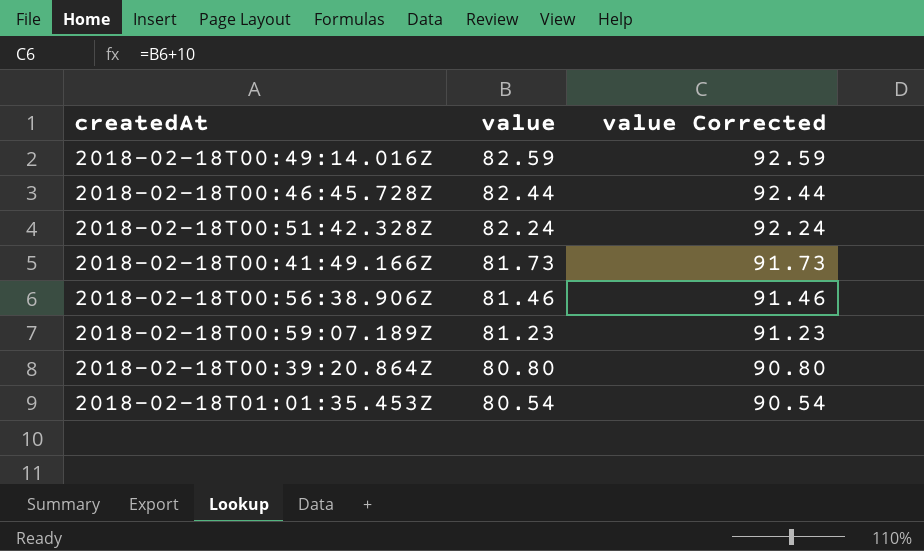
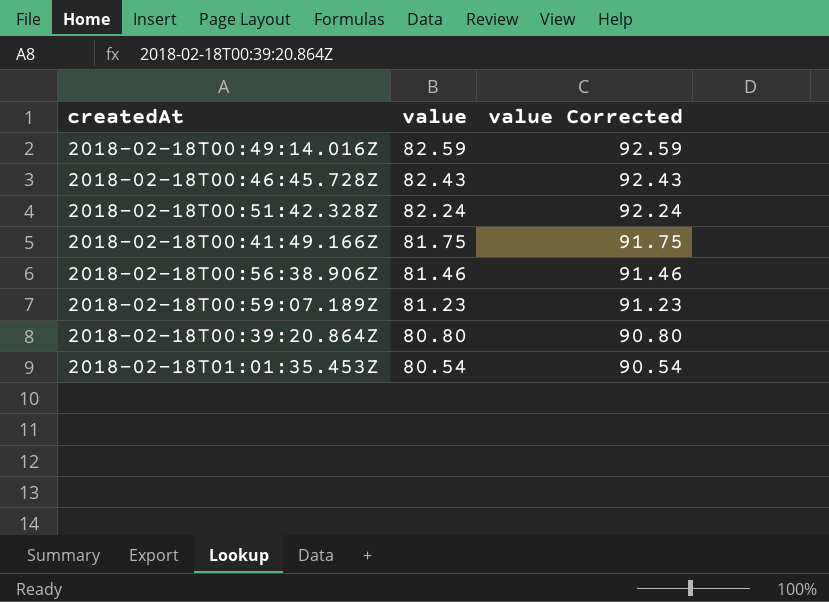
2018-02-18T00:46:45.728Z | value: 82.44 -> 82.43
2018-02-18T00:46:45.728Z | value Corrected: 92.44 -> 92.43
2018-02-18T00:41:49.166Z | value: 81.73 -> 81.75
2018-02-18T00:41:49.166Z | value Corrected: 91.73 -> 91.75

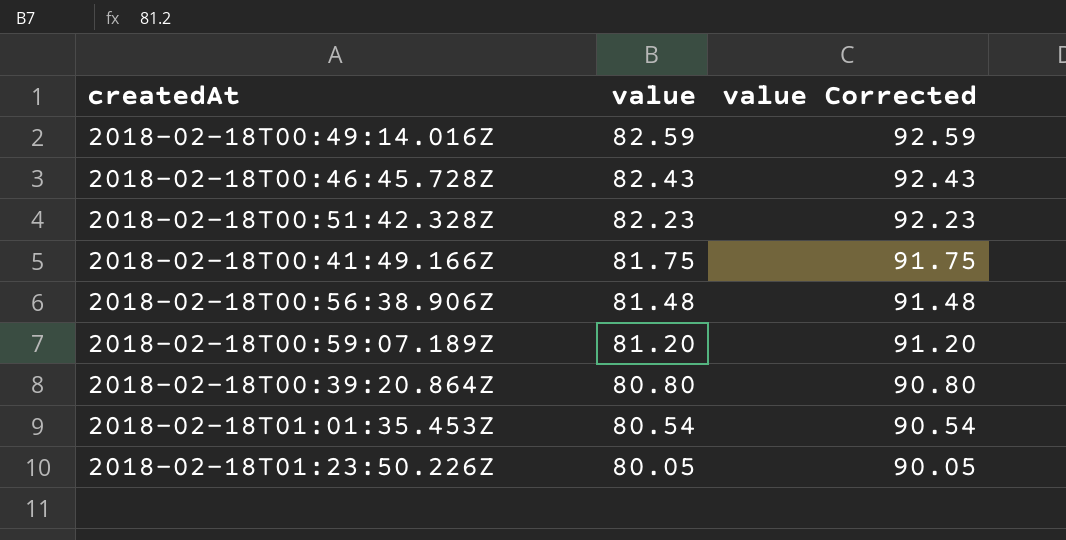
2018-02-18T00:51:42.328Z | value: 82.24 -> 82.23
2018-02-18T00:51:42.328Z | value Corrected: 92.24 -> 92.23
2018-02-18T00:56:38.906Z | value: 81.46 -> 81.48
2018-02-18T00:56:38.906Z | value Corrected: 91.46 -> 91.48
2018-02-18T00:59:07.189Z | value: 81.23 -> 81.20
2018-02-18T00:59:07.189Z | value Corrected: 91.23 -> 91.20
row 2018-02-18T01:23:50.226Z: none -> 80.05 | 90.05

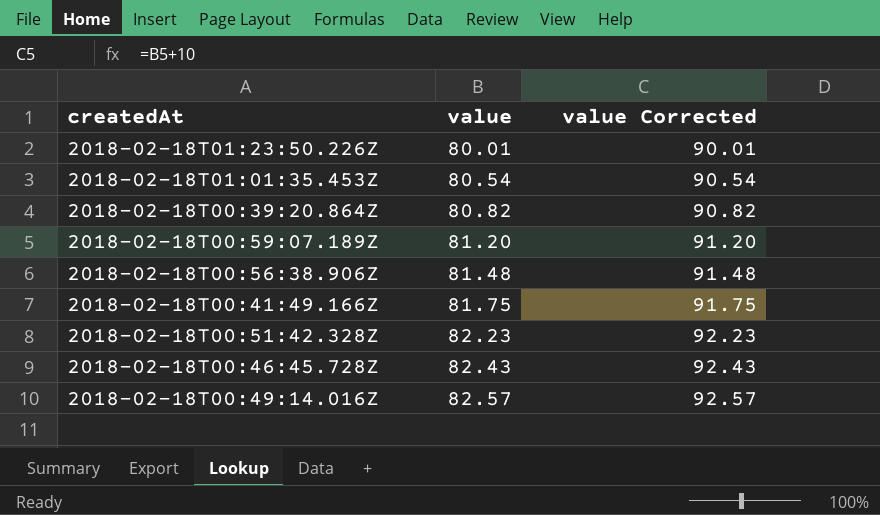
row order: value descending -> value ascending
2018-02-18T01:23:50.226Z | value: 80.05 -> 80.01
2018-02-18T01:23:50.226Z | value Corrected: 90.05 -> 90.01
2018-02-18T00:39:20.864Z | value: 80.80 -> 80.82
2018-02-18T00:39:20.864Z | value Corrected: 90.80 -> 90.82
2018-02-18T00:49:14.016Z | value: 82.59 -> 82.57
2018-02-18T00:49:14.016Z | value Corrected: 92.59 -> 92.57

